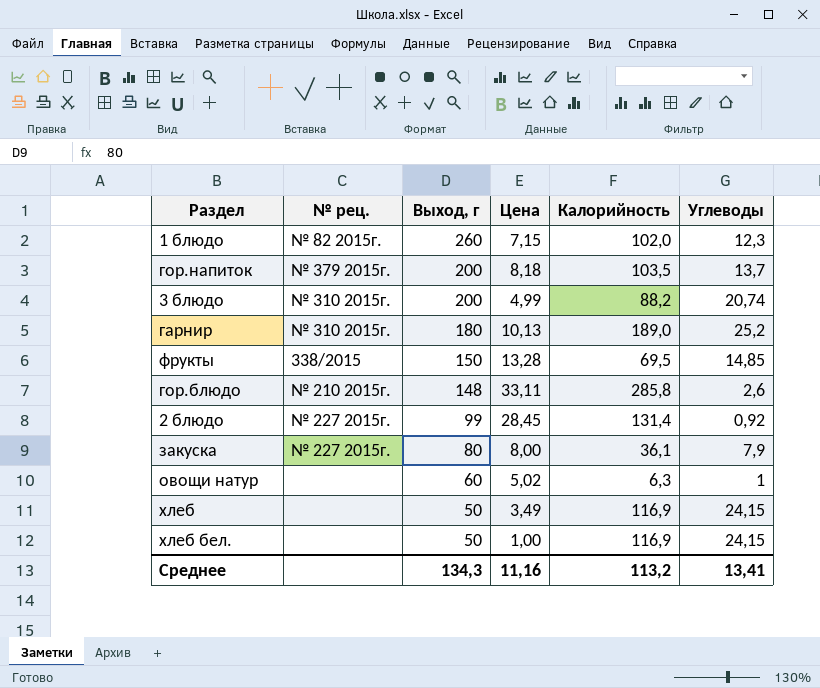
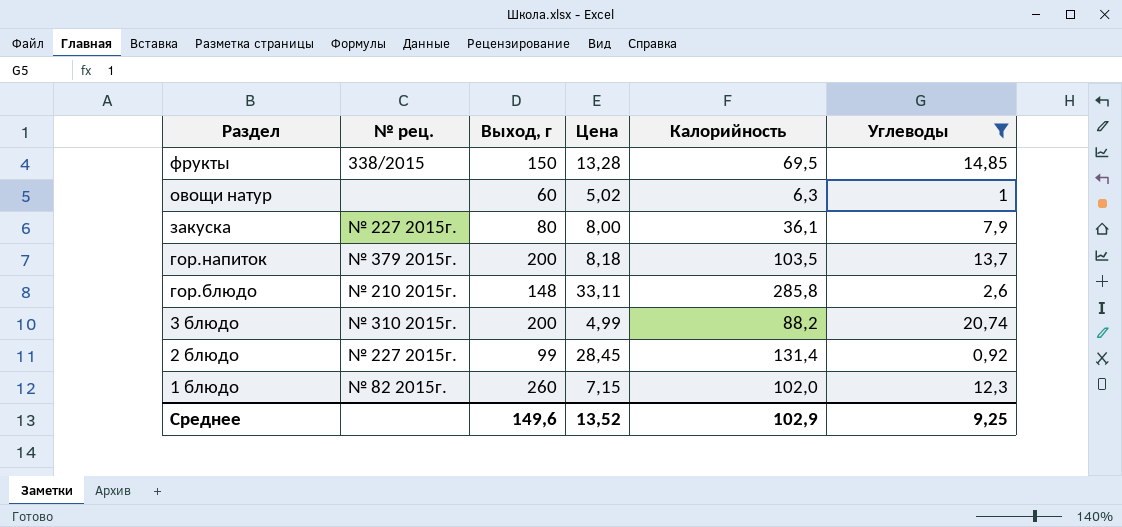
filter: none -> Углеводы <= 20,74
row order: Выход, г descending -> Раздел descending
Среднее | Выход, г: 134,3 -> 149,6
Среднее | Цена: 11,16 -> 13,52
Среднее | Калорийность: 113,2 -> 102,9
Среднее | Углеводы: 13,41 -> 9,25

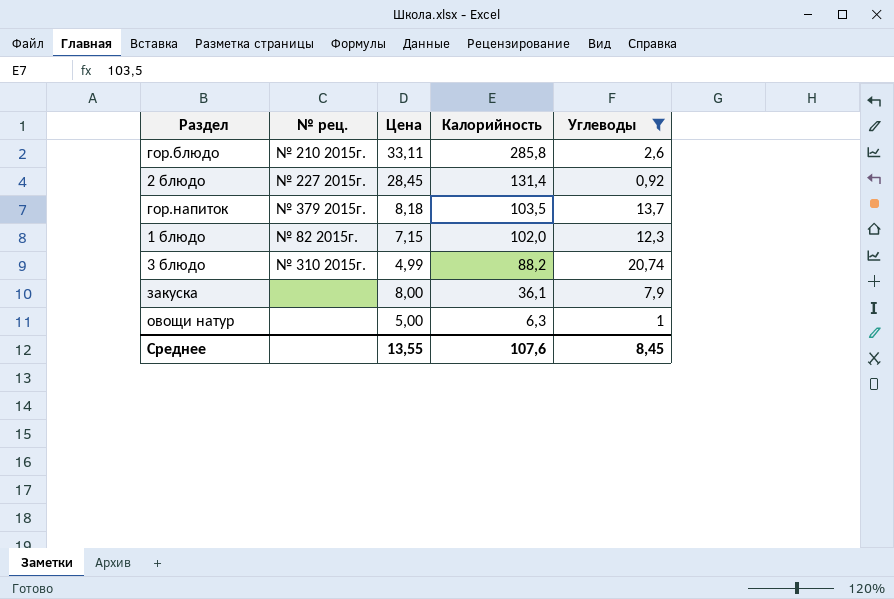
row order: Раздел descending -> Калорийность descending
column Выход, г | position: 3 -> none
row фрукты: 338/2015 | 150 | 13,28 | 69,5 | 14,85 -> none
закуска | № рец.: № 227 2015г. -> none
овощи натур | Цена: 5,02 -> 5,00
Среднее | Цена: 13,52 -> 13,55
Среднее | Калорийность: 102,9 -> 107,6
Среднее | Углеводы: 9,25 -> 8,45

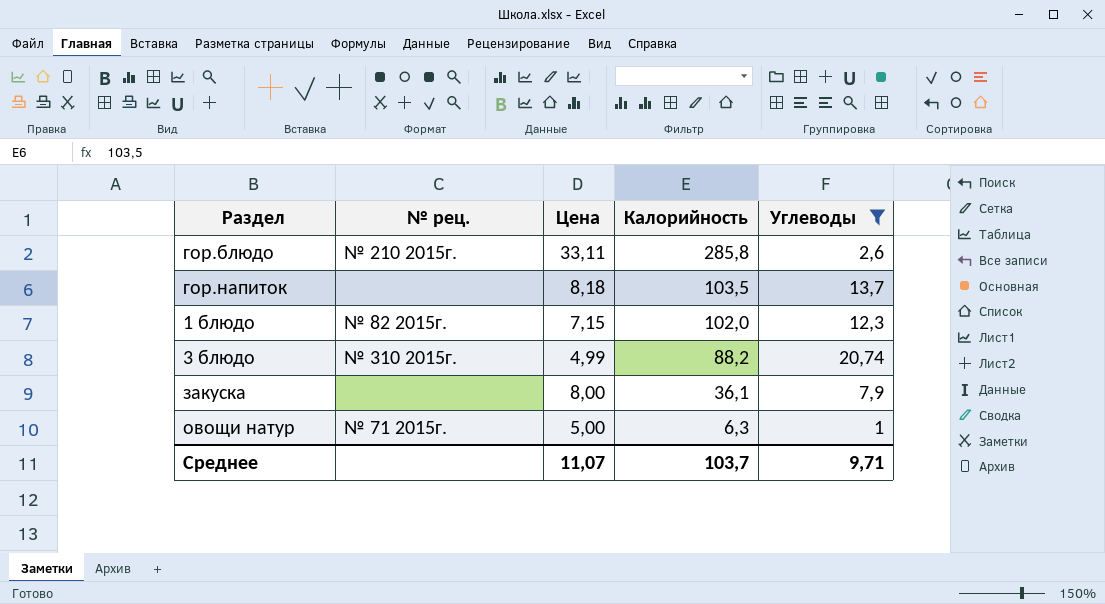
row 2 блюдо: № 227 2015г. | 28,45 | 131,4 | 0,92 -> none
гор.напиток | № рец.: № 379 2015г. -> none
овощи натур | № рец.: none -> № 71 2015г.
Среднее | Цена: 13,55 -> 11,07
Среднее | Калорийность: 107,6 -> 103,7
Среднее | Углеводы: 8,45 -> 9,71

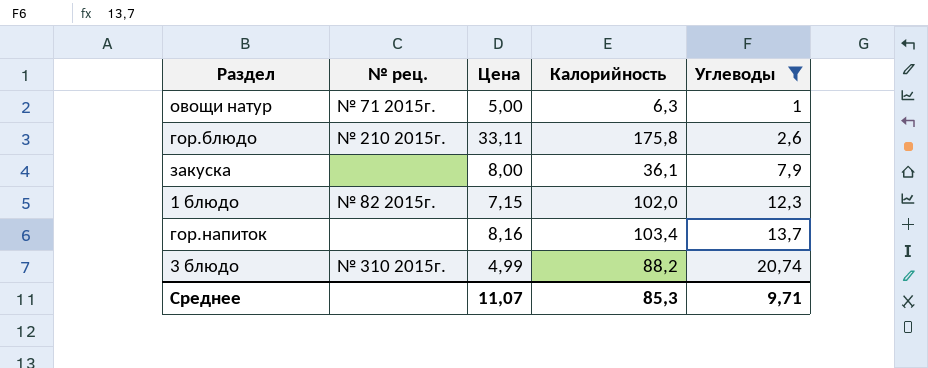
row order: Калорийность descending -> Углеводы ascending
гор.блюдо | Калорийность: 285,8 -> 175,8
гор.напиток | Цена: 8,18 -> 8,16
гор.напиток | Калорийность: 103,5 -> 103,4
Среднее | Калорийность: 103,7 -> 85,3

